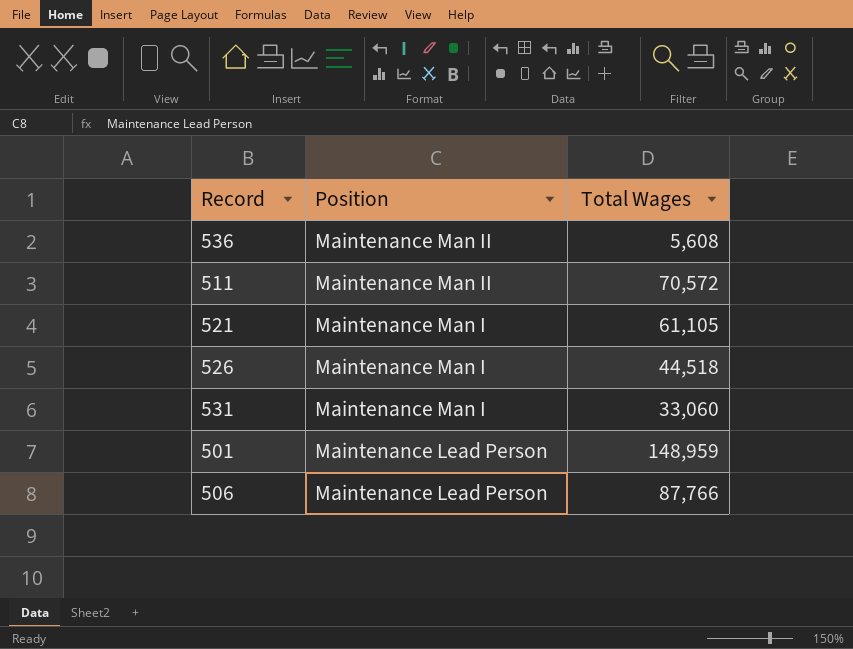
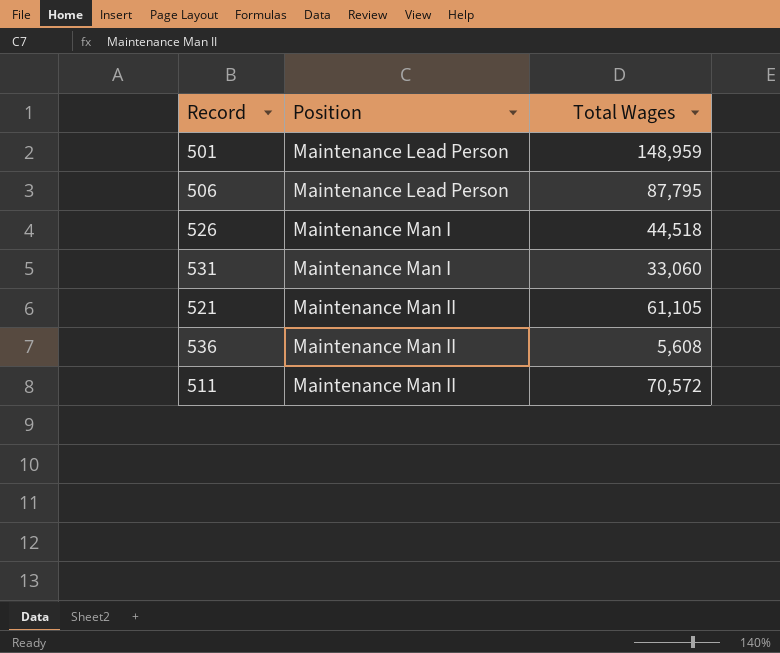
row order: Position descending -> Position ascending
506 | Total Wages: 87,766 -> 87,795
521 | Position: Maintenance Man I -> Maintenance Man II

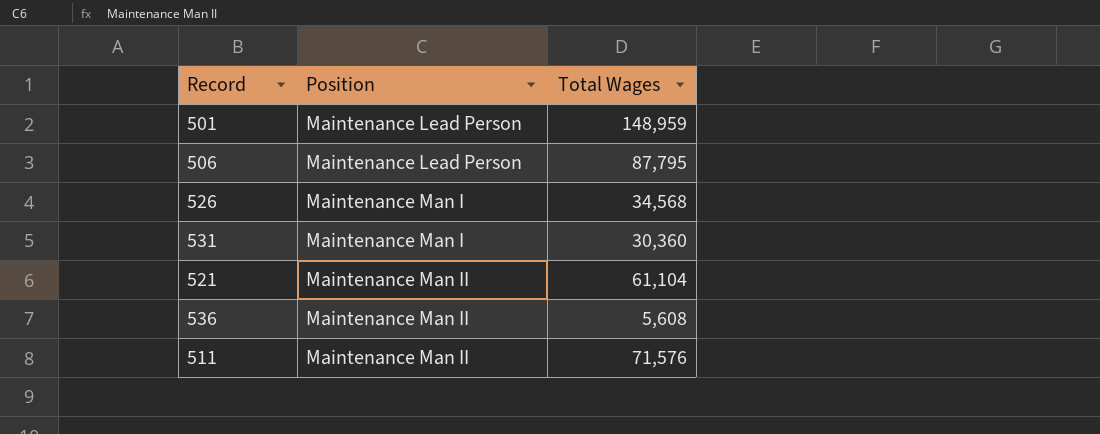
526 | Total Wages: 44,518 -> 34,568
531 | Total Wages: 33,060 -> 30,360
521 | Total Wages: 61,105 -> 61,104
511 | Total Wages: 70,572 -> 71,576

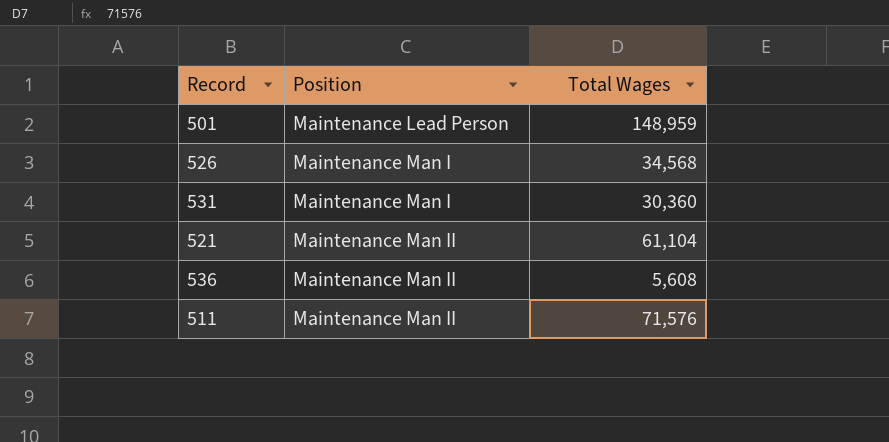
row 506: Maintenance Lead Person | 87,795 -> none

